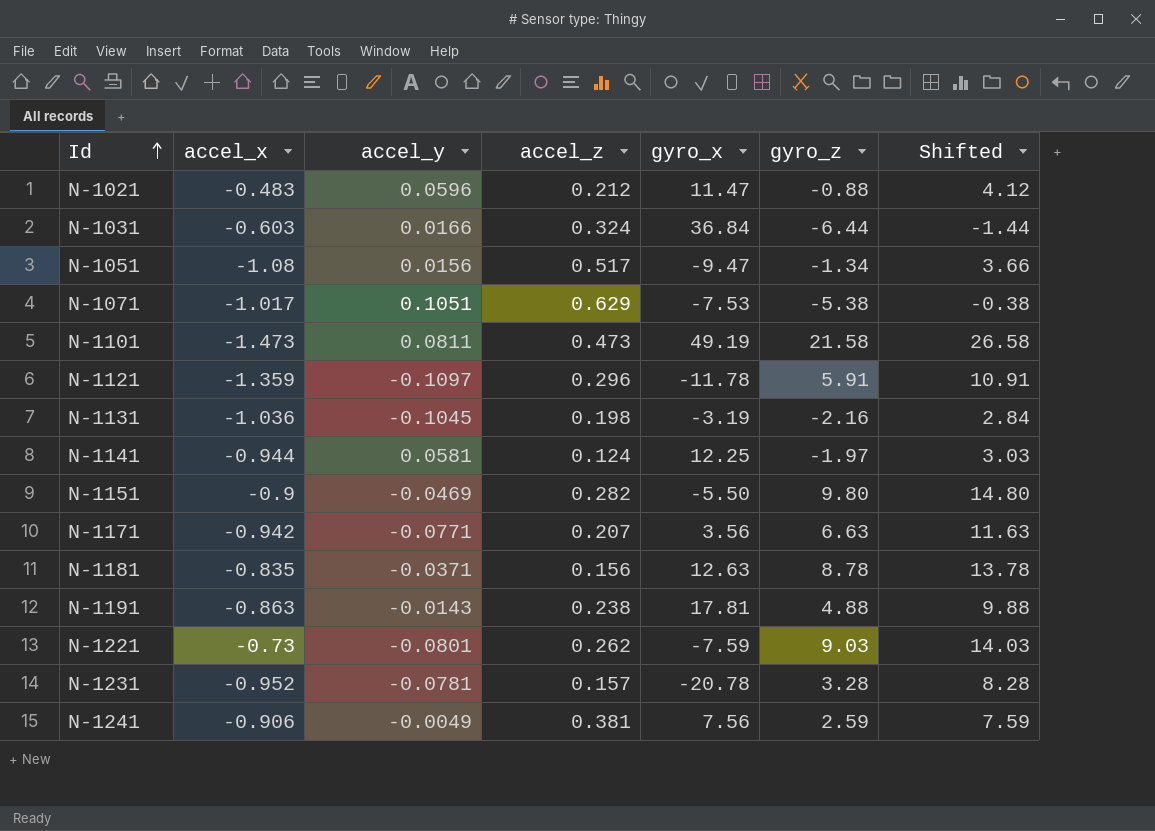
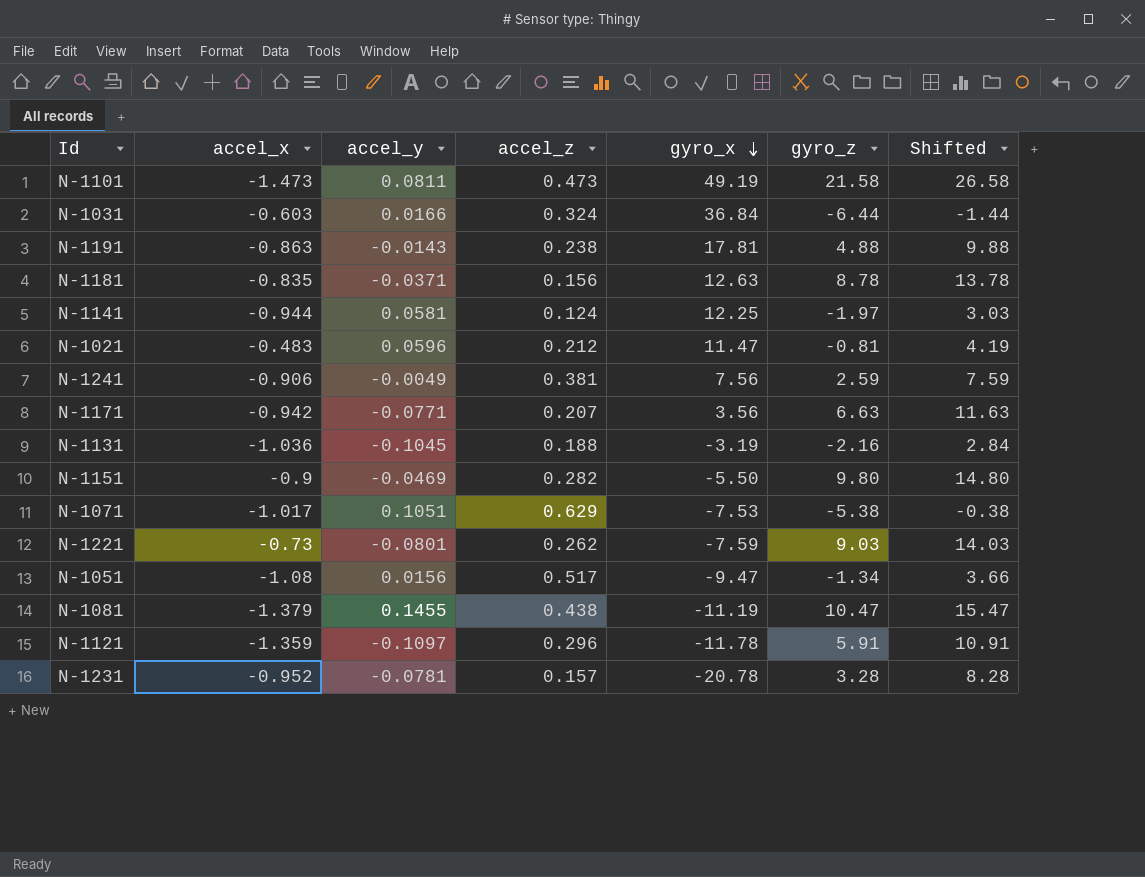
row order: Id ascending -> gyro_x descending
N-1021 | gyro_z: -0.88 -> -0.81
N-1021 | Shifted: 4.12 -> 4.19
N-1131 | accel_z: 0.198 -> 0.188
row N-1081: none -> -1.379 | 0.1455 | 0.438 | -11.19 | 10.47 | 15.47

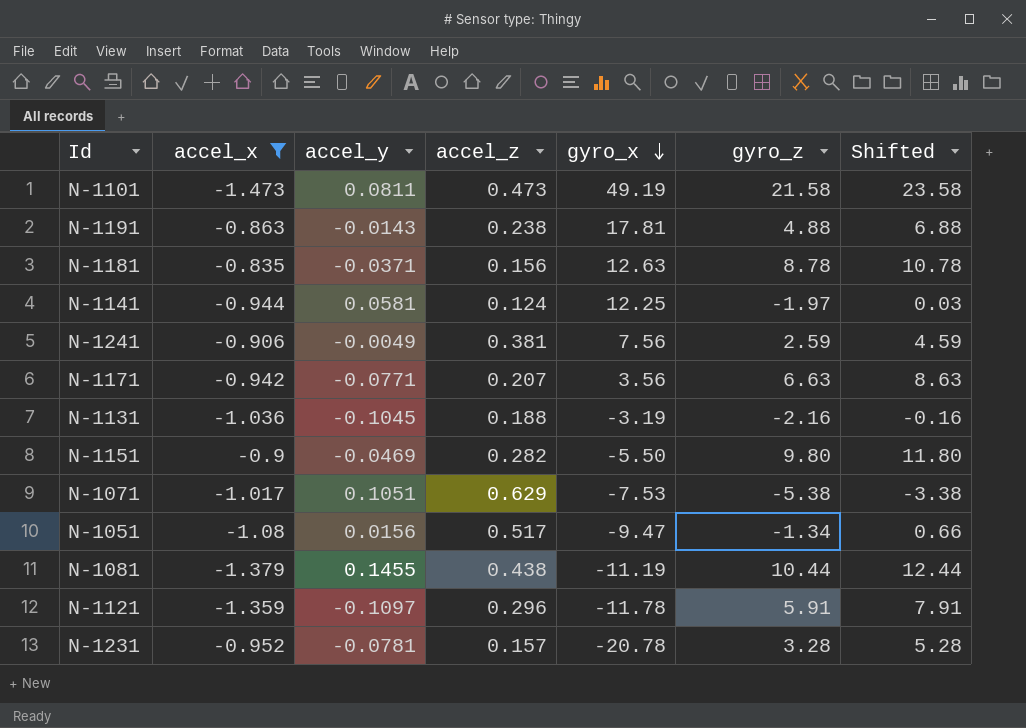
filter: none -> accel_x <= -0.835
column Shifted | formula: [gyro_z] + 5 -> [gyro_z] + 2
N-1081 | gyro_z: 10.47 -> 10.44

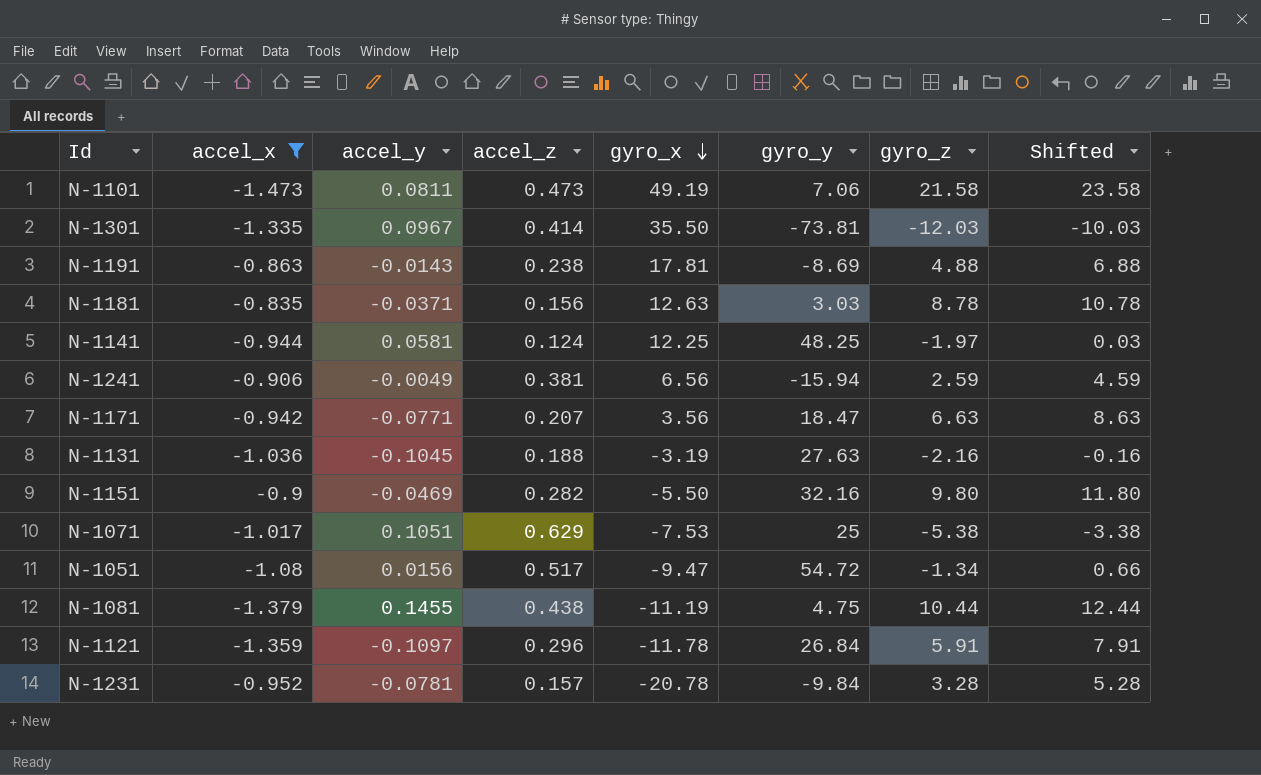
column gyro_y | position: none -> 6
row N-1301: none -> -1.335 | 0.0967 | 0.414 | 35.50 | -73.81 | -12.03 | -10.03
N-1241 | gyro_x: 7.56 -> 6.56

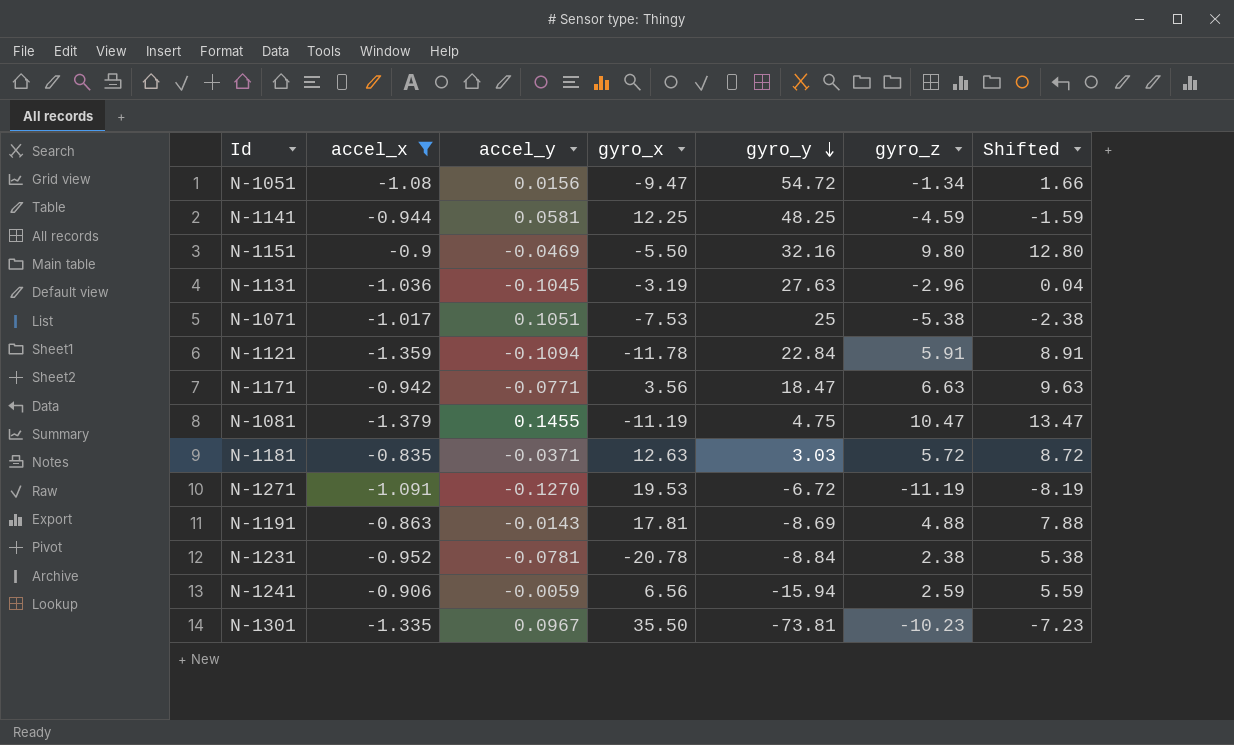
row order: gyro_x descending -> gyro_y descending
column accel_z | position: 4 -> none
column Shifted | formula: [gyro_z] + 2 -> [gyro_z] + 3
row N-1101: -1.473 | 0.0811 | 0.473 | 49.19 | 7.06 | 21.58 | 23.58 -> none
N-1141 | gyro_z: -1.97 -> -4.59
N-1131 | gyro_z: -2.16 -> -2.96
N-1121 | accel_y: -0.1097 -> -0.1094
N-1121 | gyro_y: 26.84 -> 22.84
N-1081 | gyro_z: 10.44 -> 10.47
N-1181 | gyro_z: 8.78 -> 5.72
row N-1271: none -> -1.091 | -0.1270 | 19.53 | -6.72 | -11.19 | -8.19
N-1231 | gyro_y: -9.84 -> -8.84
N-1231 | gyro_z: 3.28 -> 2.38
N-1241 | accel_y: -0.0049 -> -0.0059
N-1301 | gyro_z: -12.03 -> -10.23

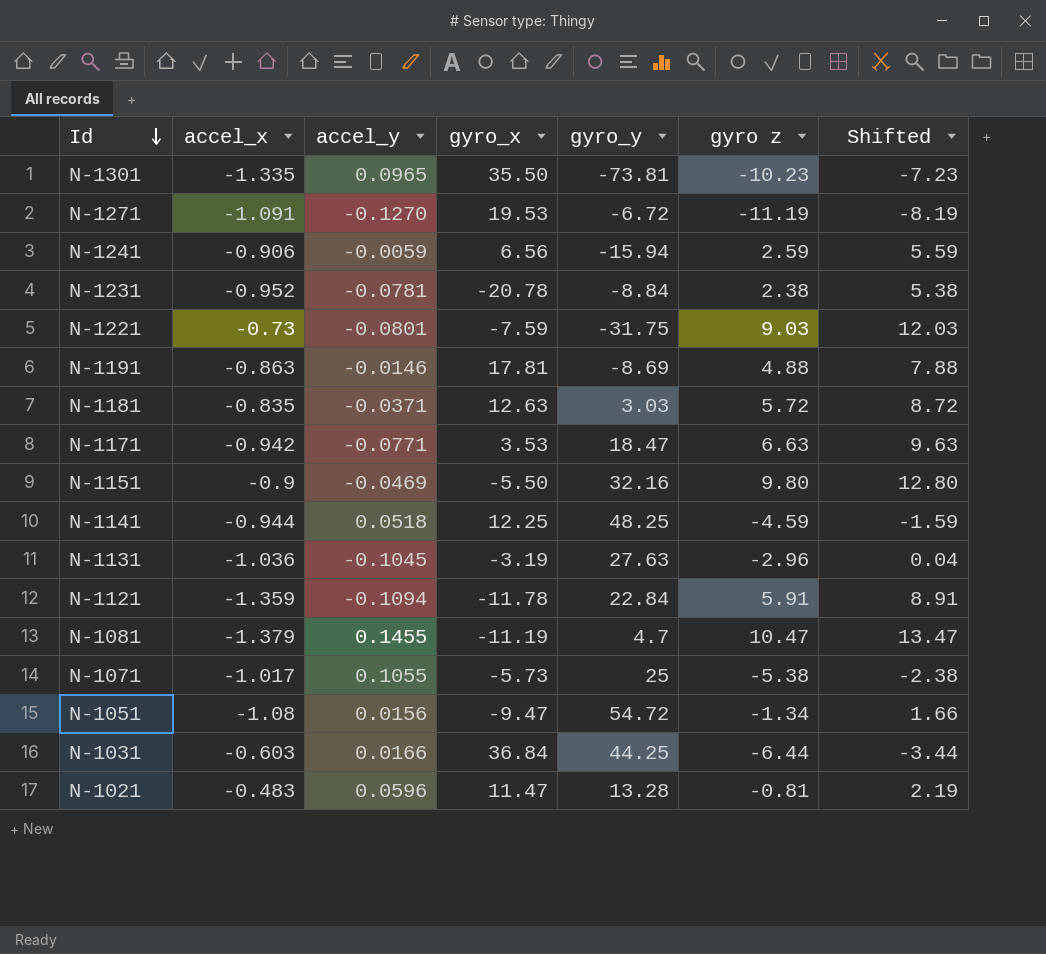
filter: accel_x <= -0.835 -> none
row order: gyro_y descending -> Id descending
column name: gyro_z -> gyro z
N-1301 | accel_y: 0.0967 -> 0.0965
N-1191 | accel_y: -0.0143 -> -0.0146
N-1171 | gyro_x: 3.56 -> 3.53
N-1141 | accel_y: 0.0581 -> 0.0518
N-1081 | gyro_y: 4.75 -> 4.7
N-1071 | accel_y: 0.1051 -> 0.1055
N-1071 | gyro_x: -7.53 -> -5.73

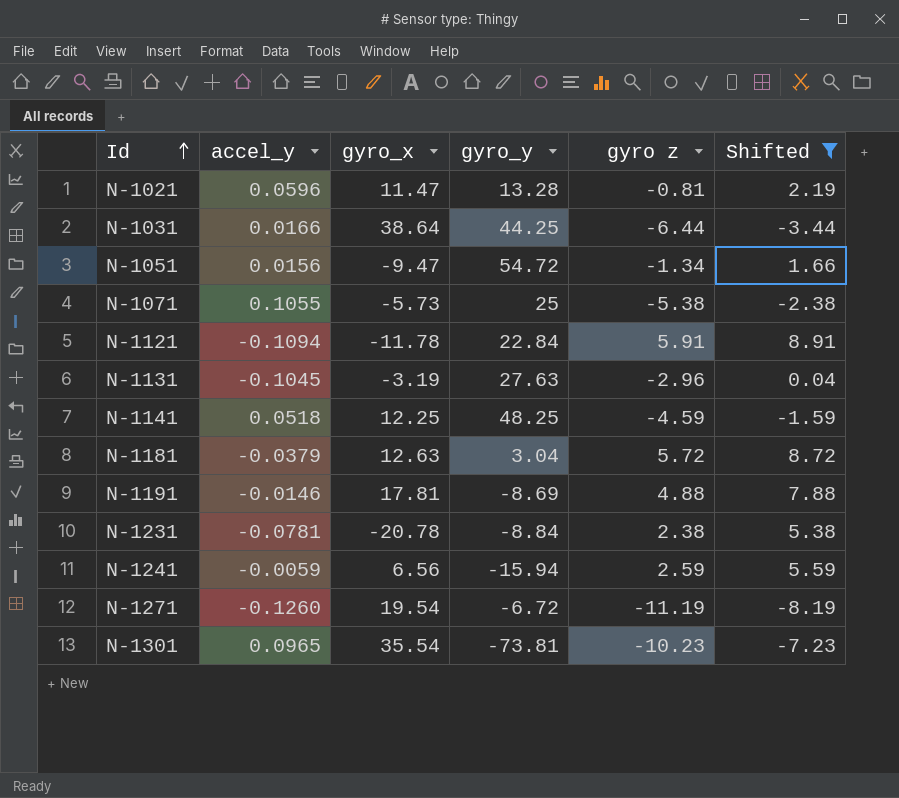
filter: none -> Shifted <= 8.91
row order: Id descending -> Id ascending
column accel_x | position: 2 -> none
N-1031 | gyro_x: 36.84 -> 38.64
N-1181 | accel_y: -0.0371 -> -0.0379
N-1181 | gyro_y: 3.03 -> 3.04
N-1271 | accel_y: -0.1270 -> -0.1260
N-1271 | gyro_x: 19.53 -> 19.54
N-1301 | gyro_x: 35.50 -> 35.54

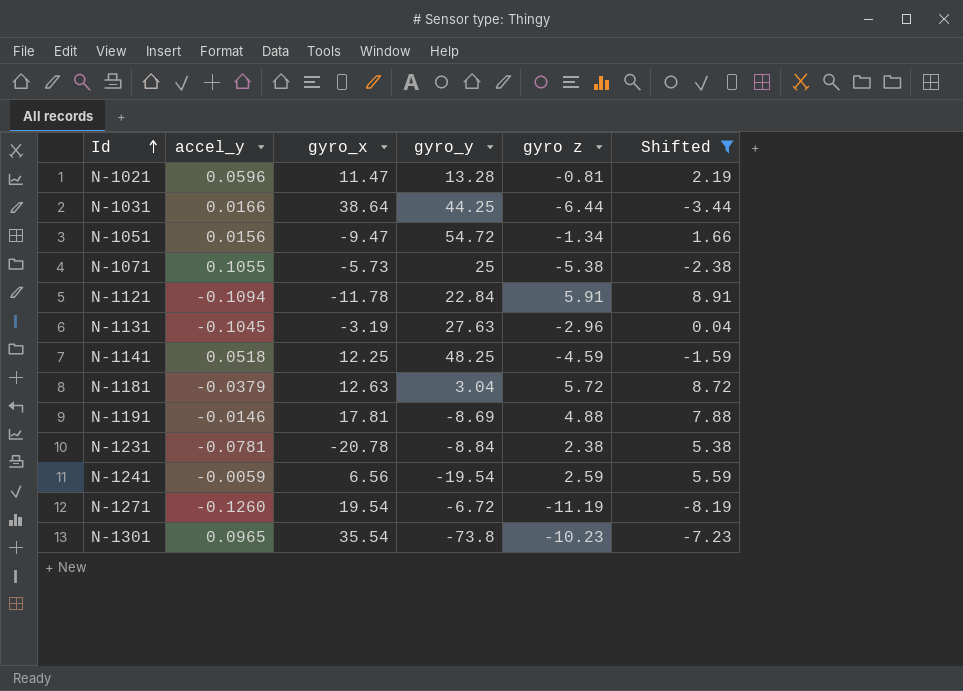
N-1241 | gyro_y: -15.94 -> -19.54
N-1301 | gyro_y: -73.81 -> -73.8

